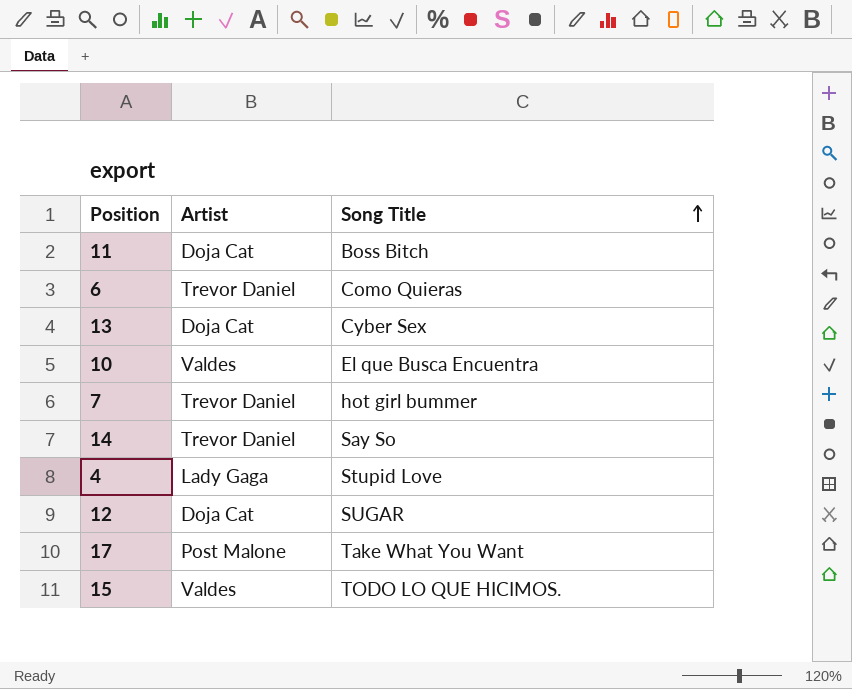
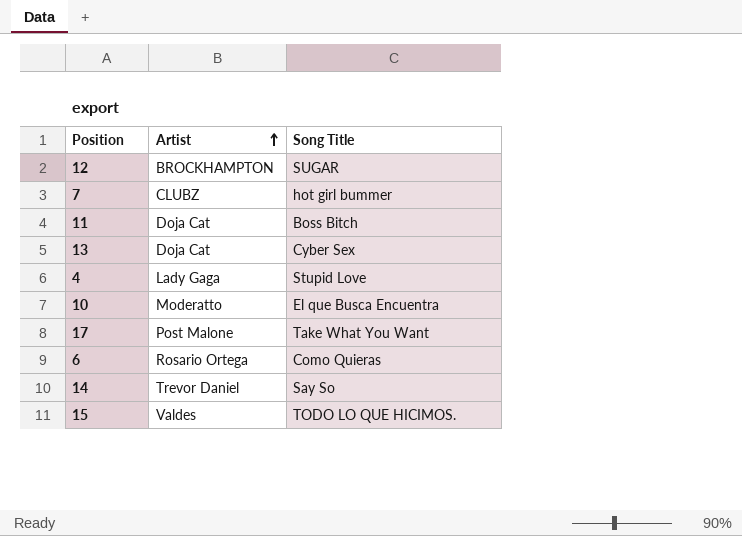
row order: Song Title ascending -> Artist ascending
12 | Artist: Doja Cat -> BROCKHAMPTON
7 | Artist: Trevor Daniel -> CLUBZ
10 | Artist: Valdes -> Moderatto
6 | Artist: Trevor Daniel -> Rosario Ortega

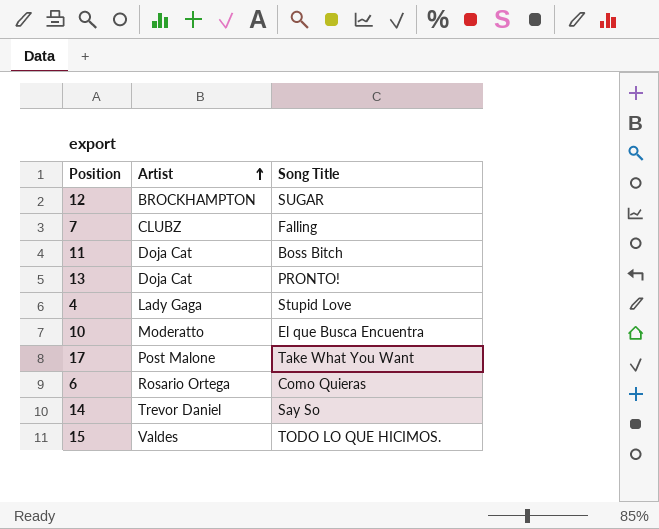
7 | Song Title: hot girl bummer -> Falling
13 | Song Title: Cyber Sex -> PRONTO!

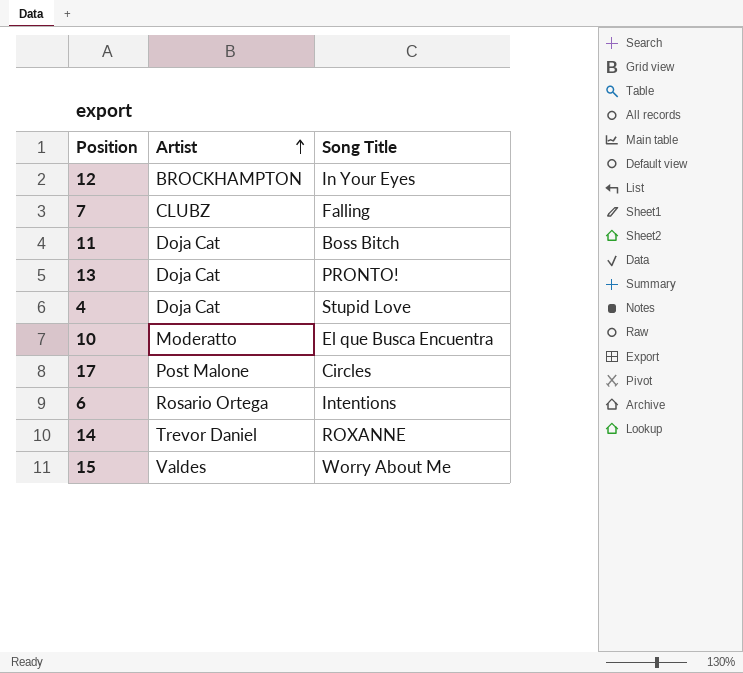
12 | Song Title: SUGAR -> In Your Eyes
4 | Artist: Lady Gaga -> Doja Cat
17 | Song Title: Take What You Want -> Circles
6 | Song Title: Como Quieras -> Intentions
14 | Song Title: Say So -> ROXANNE
15 | Song Title: TODO LO QUE HICIMOS. -> Worry About Me

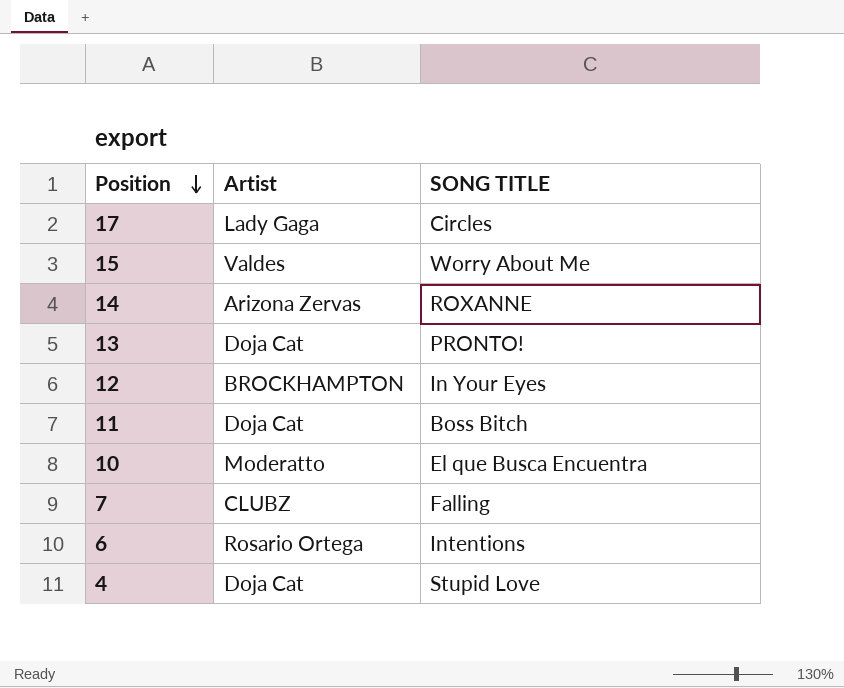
row order: Artist ascending -> Position descending
column name: Song Title -> SONG TITLE
17 | Artist: Post Malone -> Lady Gaga
14 | Artist: Trevor Daniel -> Arizona Zervas

